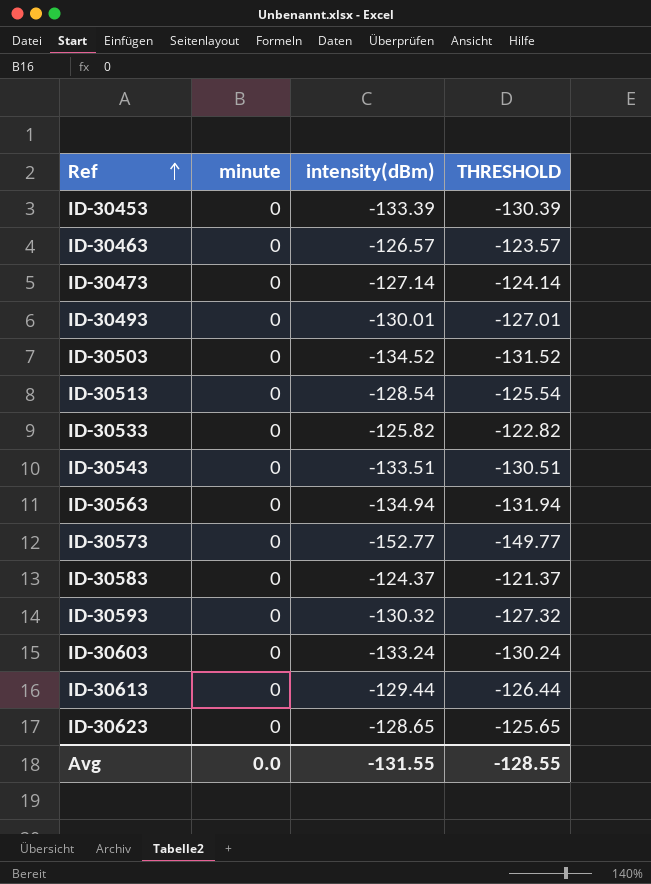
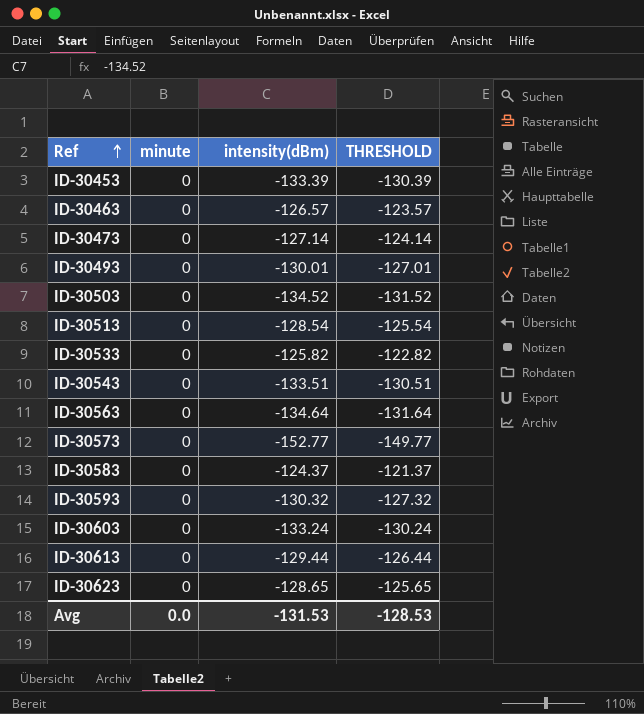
ID-30563 | intensity(dBm): -134.94 -> -134.64
ID-30563 | THRESHOLD: -131.94 -> -131.64
Avg | intensity(dBm): -131.55 -> -131.53
Avg | THRESHOLD: -128.55 -> -128.53

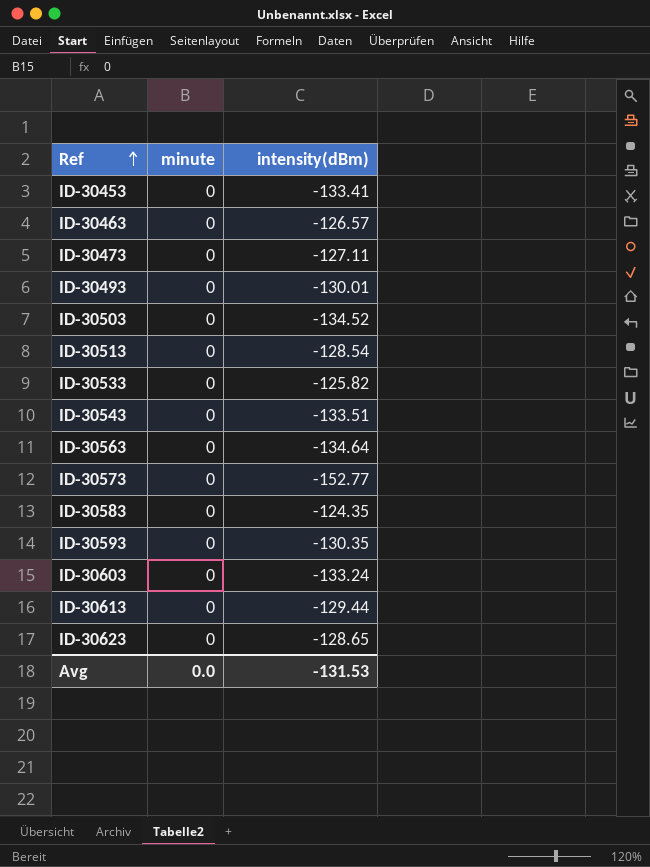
column THRESHOLD | formula: [intensity(dBm)] + 3 -> none
ID-30453 | intensity(dBm): -133.39 -> -133.41
ID-30473 | intensity(dBm): -127.14 -> -127.11
ID-30583 | intensity(dBm): -124.37 -> -124.35
ID-30593 | intensity(dBm): -130.32 -> -130.35

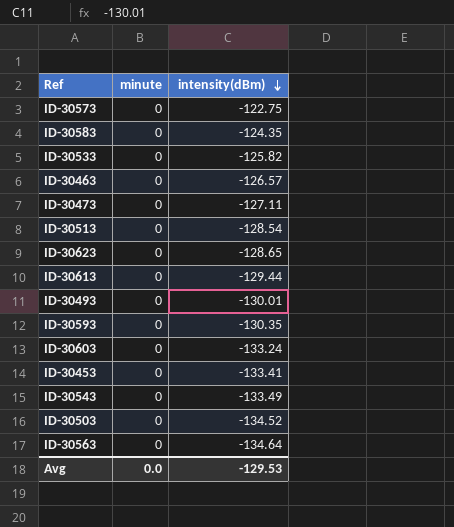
row order: Ref ascending -> intensity(dBm) descending
ID-30573 | intensity(dBm): -152.77 -> -122.75
ID-30543 | intensity(dBm): -133.51 -> -133.49
Avg | intensity(dBm): -131.53 -> -129.53

